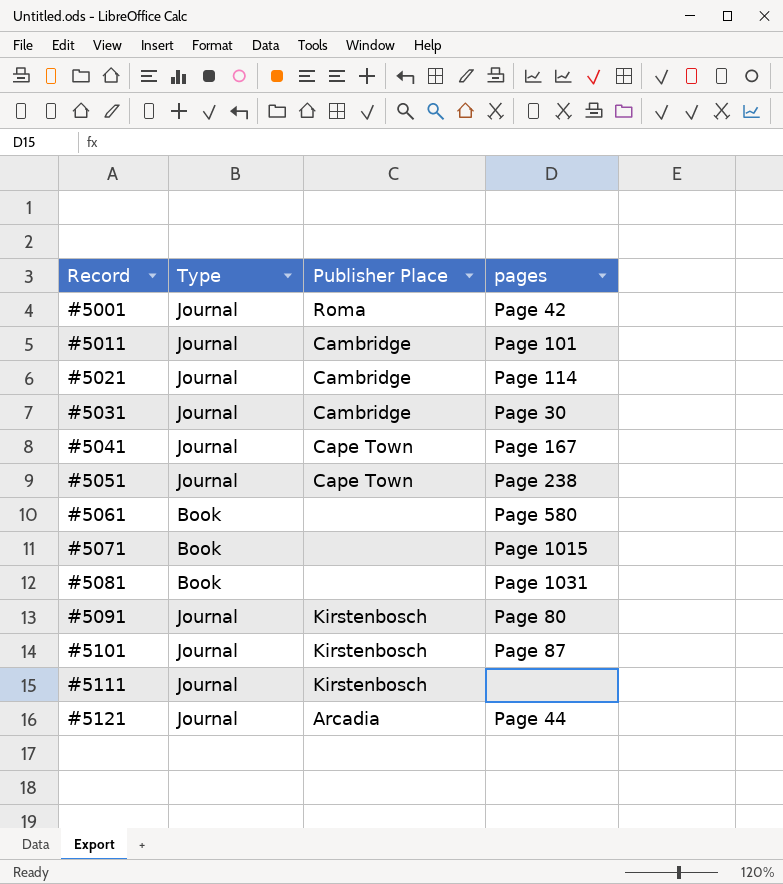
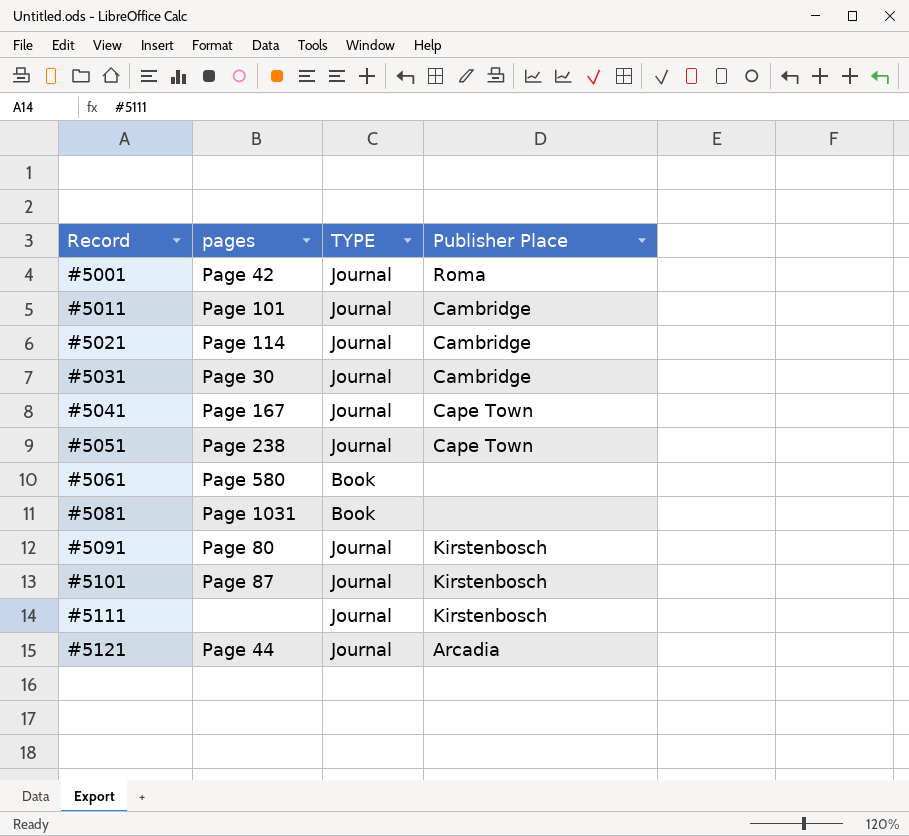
column pages | position: 4 -> 2
column name: Type -> TYPE
row #5071: Book | none | Page 1015 -> none

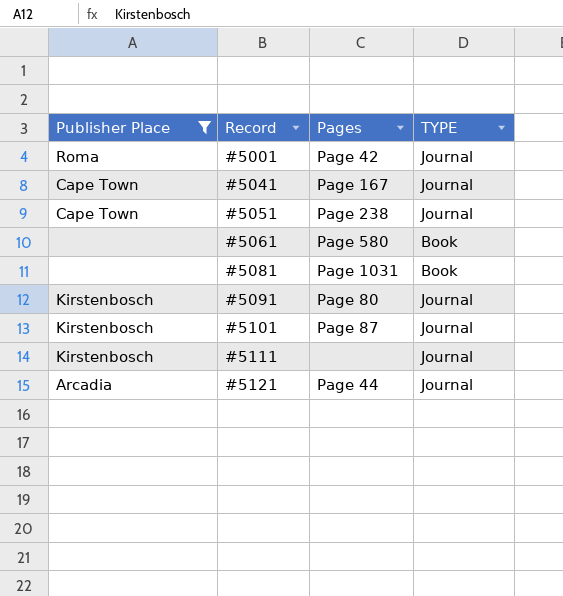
filter: none -> Publisher Place != Cambridge
column Publisher Place | position: 4 -> 1
column name: pages -> Pages

